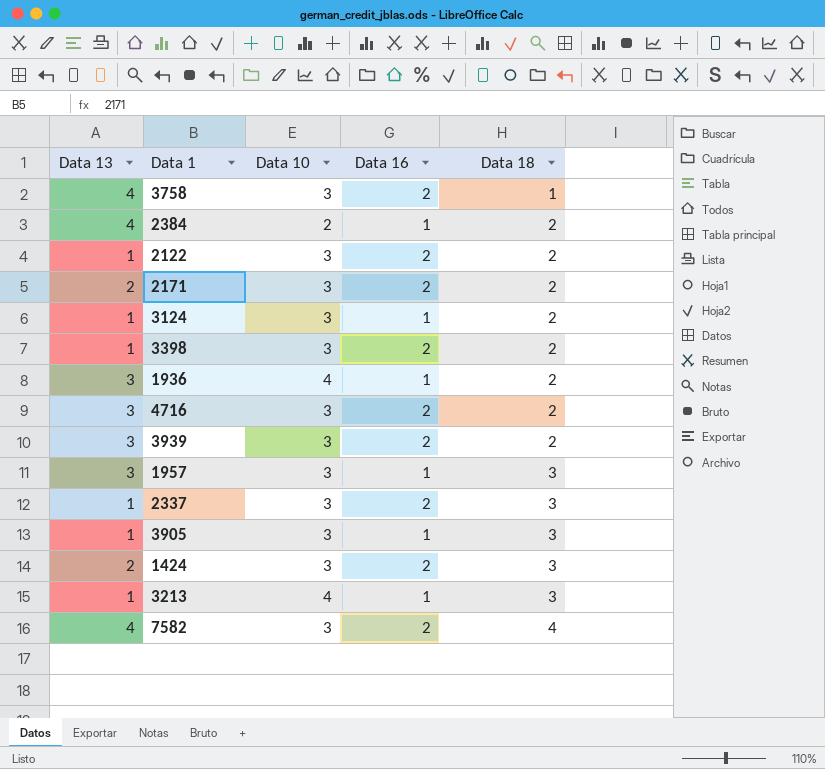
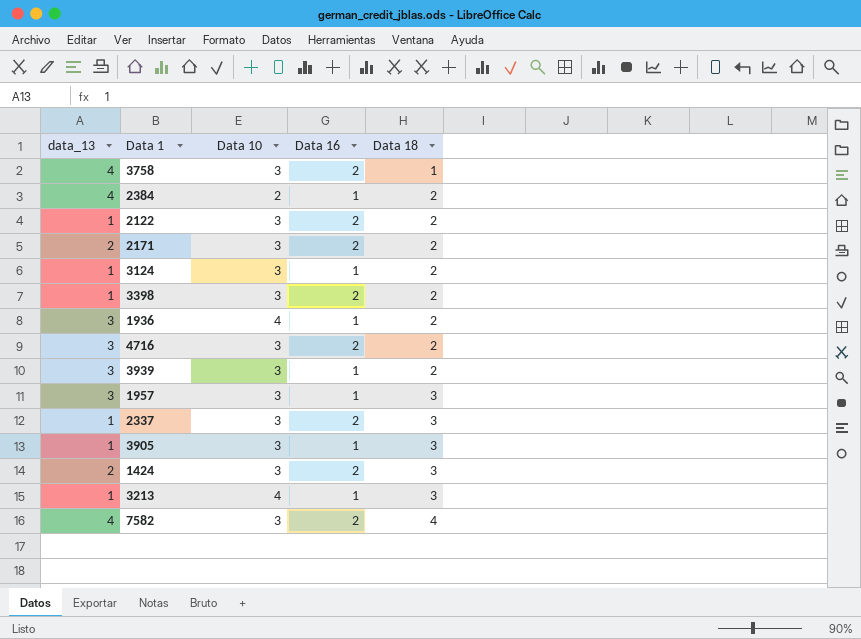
column name: Data 13 -> data_13
3939 | Data 16: 2 -> 1

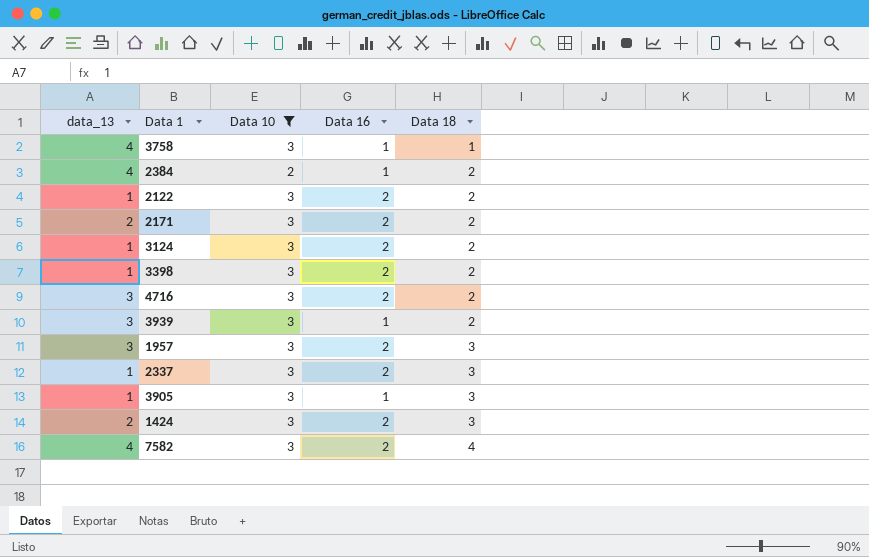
filter: none -> Data 10 != 4
3758 | Data 16: 2 -> 1
3124 | Data 16: 1 -> 2
1957 | Data 16: 1 -> 2

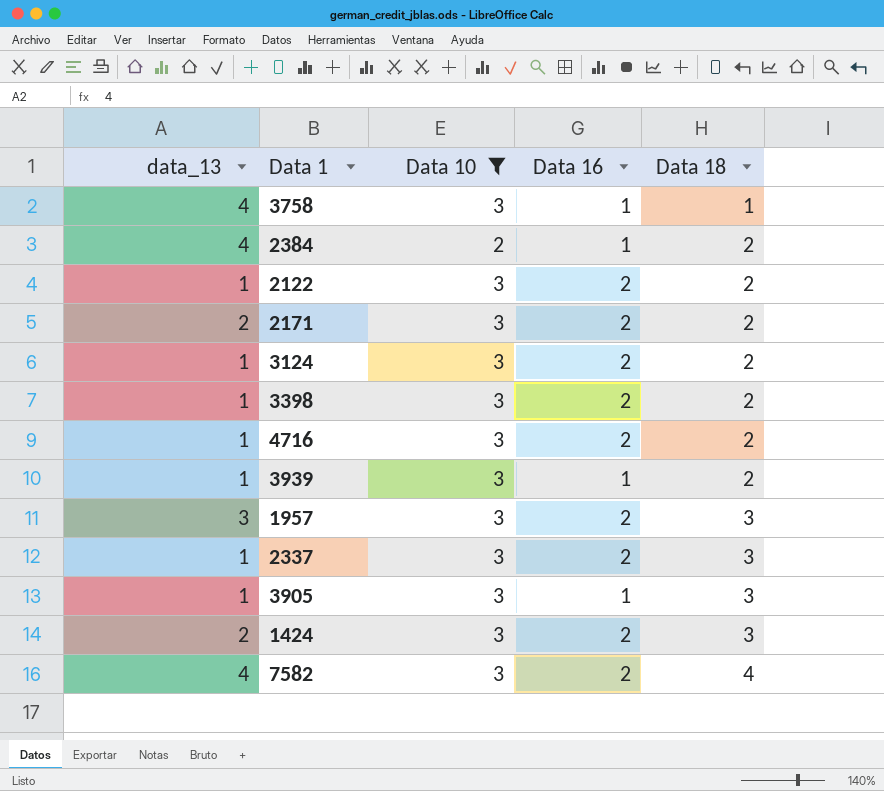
4716 | data_13: 3 -> 1
3939 | data_13: 3 -> 1

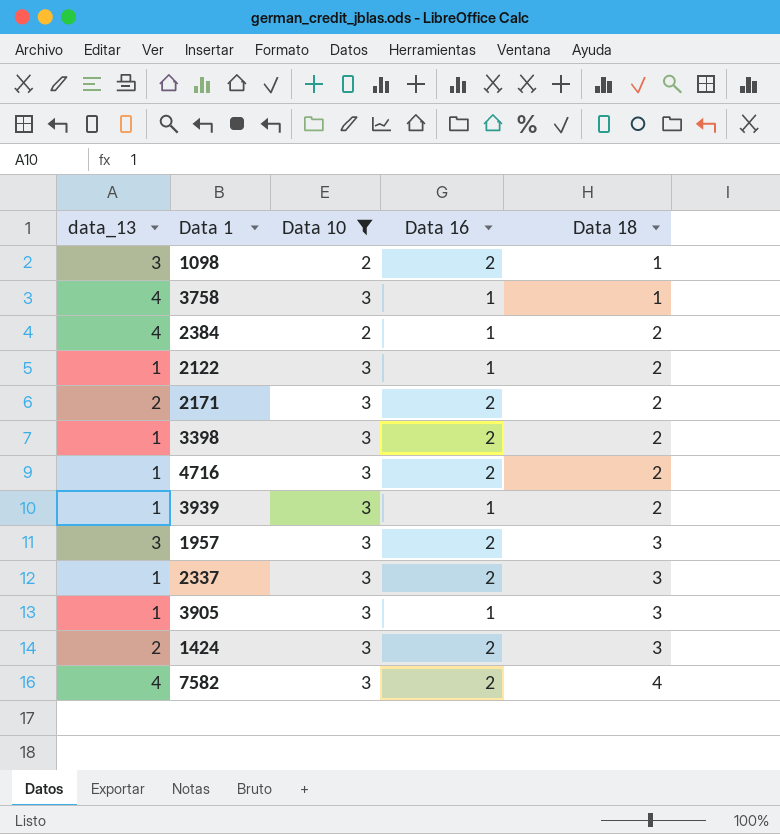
row 3124: 1 | 3 | 2 | 2 -> none
row 1098: none -> 3 | 2 | 2 | 1
2122 | Data 16: 2 -> 1

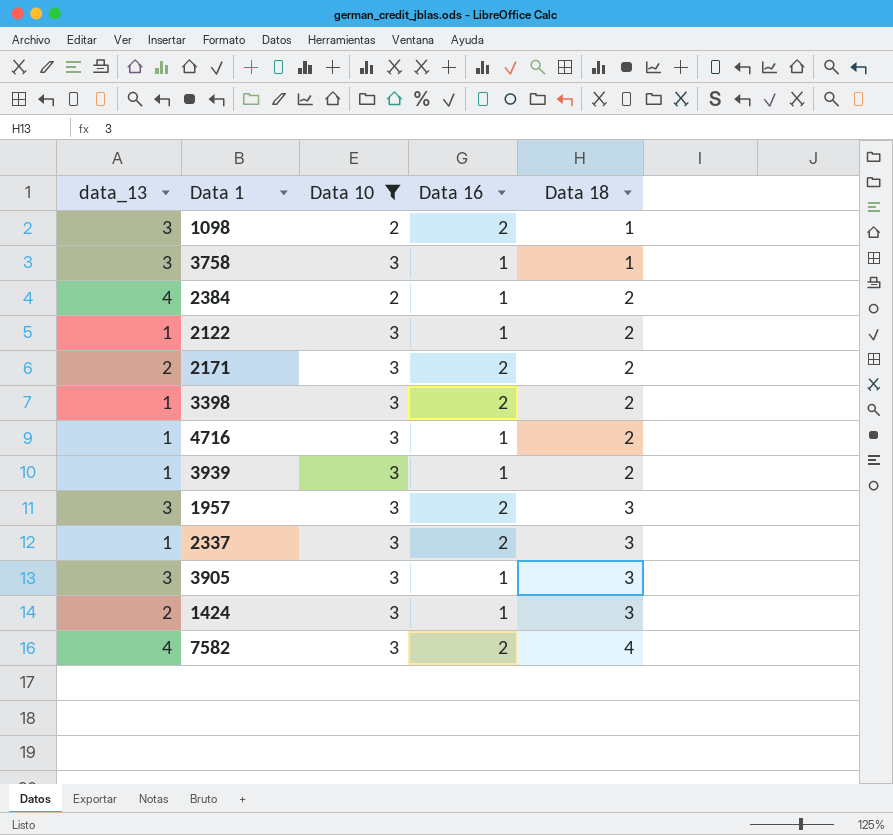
3758 | data_13: 4 -> 3
4716 | Data 16: 2 -> 1
3905 | data_13: 1 -> 3
1424 | Data 16: 2 -> 1

